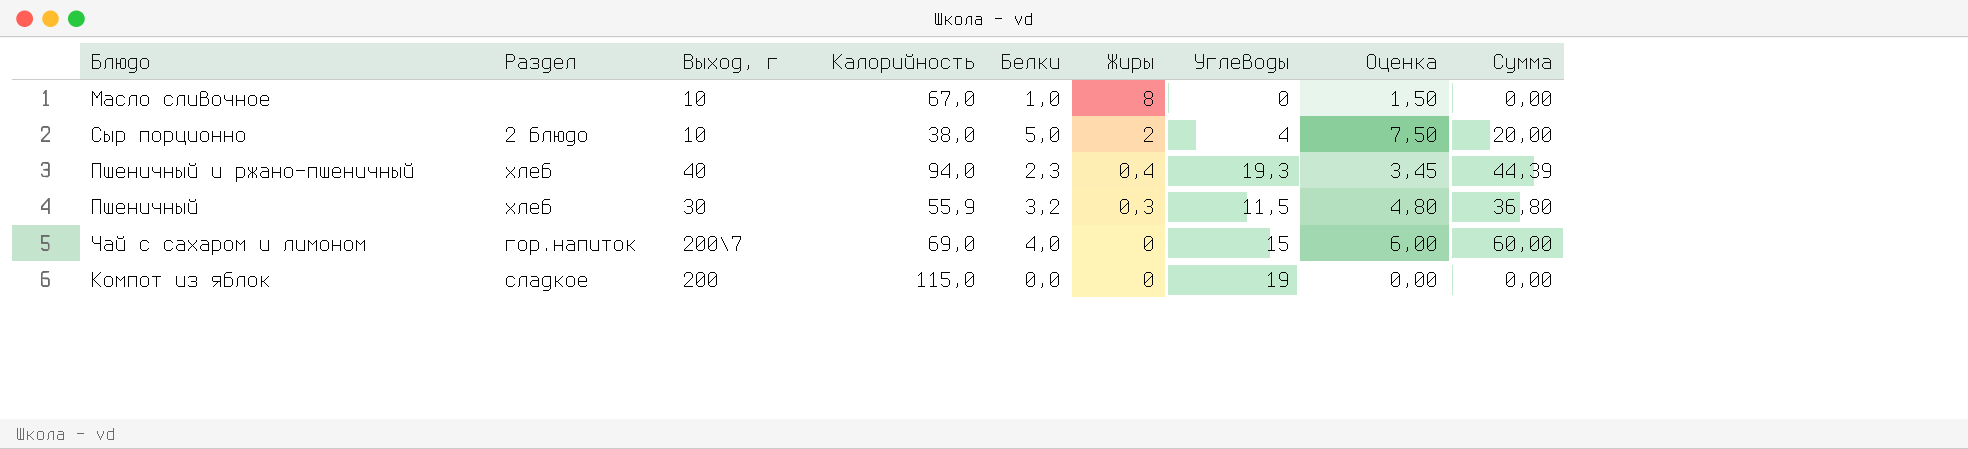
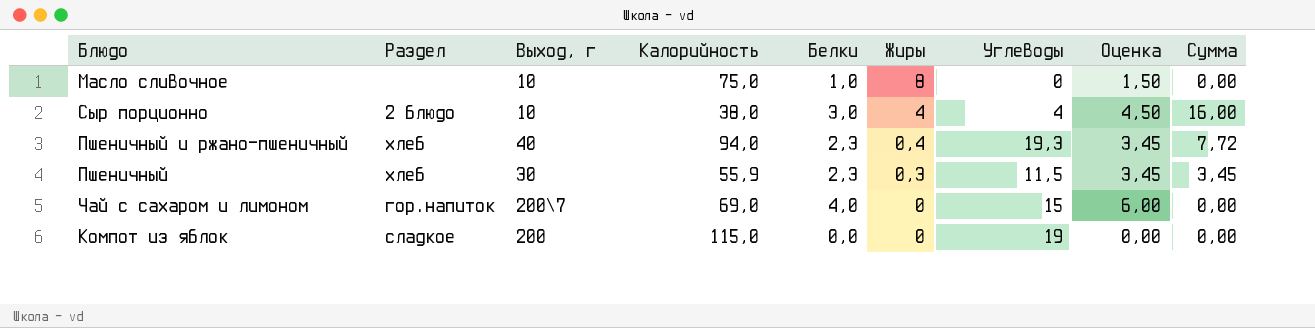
column Сумма | formula: [Белки] * [Углеводы] -> [Жиры] * [Углеводы]
Масло сливочное | Калорийность: 67,0 -> 75,0
Сыр порционно | Белки: 5,0 -> 3,0
Сыр порционно | Жиры: 2 -> 4
Сыр порционно | Оценка: 7,50 -> 4,50
Пшеничный | Белки: 3,2 -> 2,3
Пшеничный | Оценка: 4,80 -> 3,45

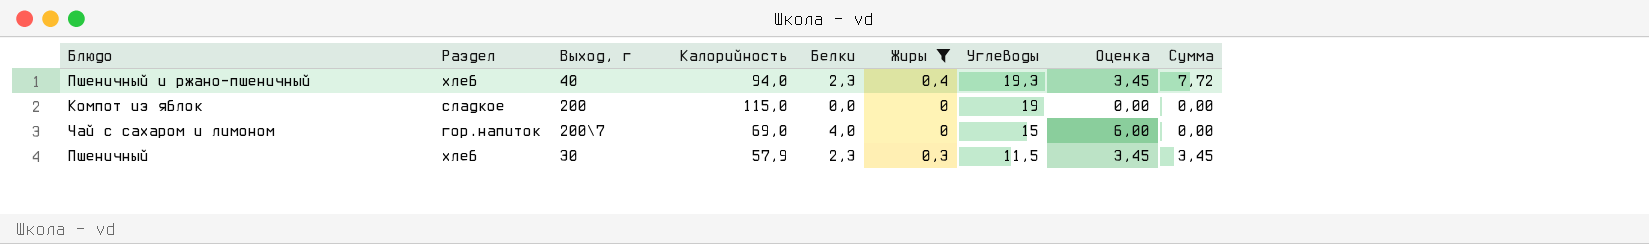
filter: none -> Жиры <= 0,4
row order: Жиры descending -> Углеводы descending
Пшеничный | Калорийность: 55,9 -> 57,9

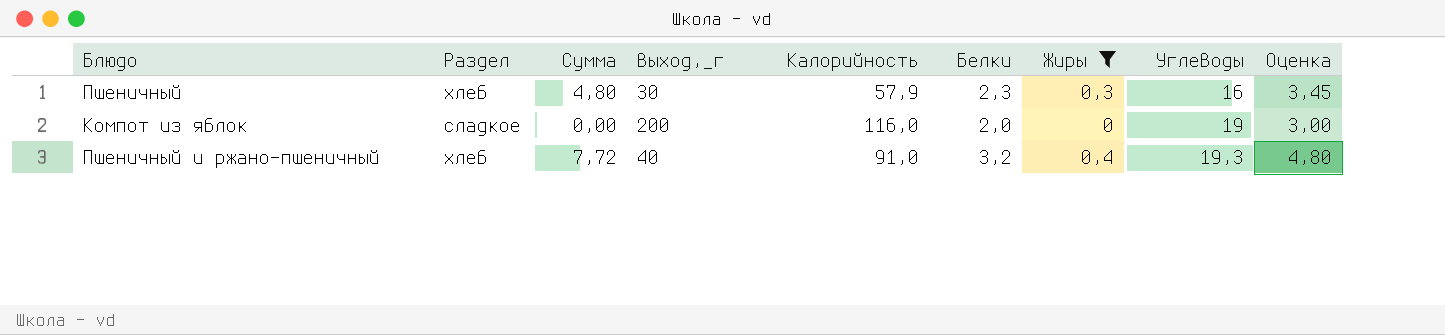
row order: Углеводы descending -> Углеводы ascending
column Сумма | position: 9 -> 3
column name: Выход, г -> выход,_г
row Чай с сахаром и лимоном: гор.напиток | 200\7 | 69,0 | 4,0 | 0 | 15 | 6,00 | 0,00 -> none
Пшеничный | Сумма: 3,45 -> 4,80
Пшеничный | Углеводы: 11,5 -> 16
Компот из яблок | Калорийность: 115,0 -> 116,0
Компот из яблок | Белки: 0,0 -> 2,0
Компот из яблок | Оценка: 0,00 -> 3,00
Пшеничный и ржано-пшеничный | Калорийность: 94,0 -> 91,0
Пшеничный и ржано-пшеничный | Белки: 2,3 -> 3,2
Пшеничный и ржано-пшеничный | Оценка: 3,45 -> 4,80

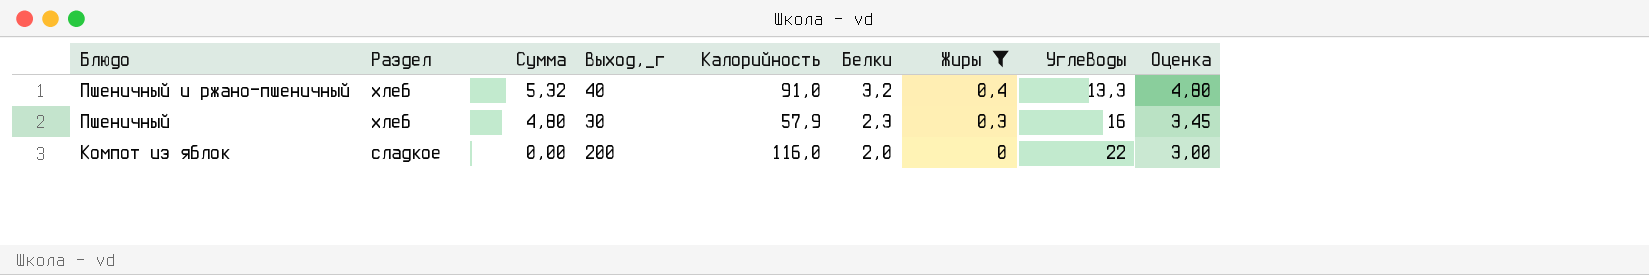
row order: Углеводы ascending -> Блюдо descending
Пшеничный и ржано-пшеничный | Сумма: 7,72 -> 5,32
Пшеничный и ржано-пшеничный | Углеводы: 19,3 -> 13,3
Компот из яблок | Углеводы: 19 -> 22

